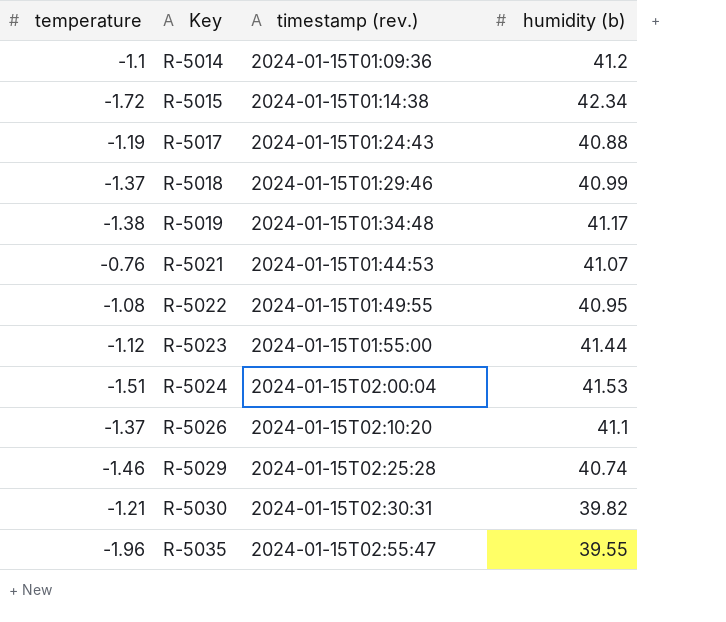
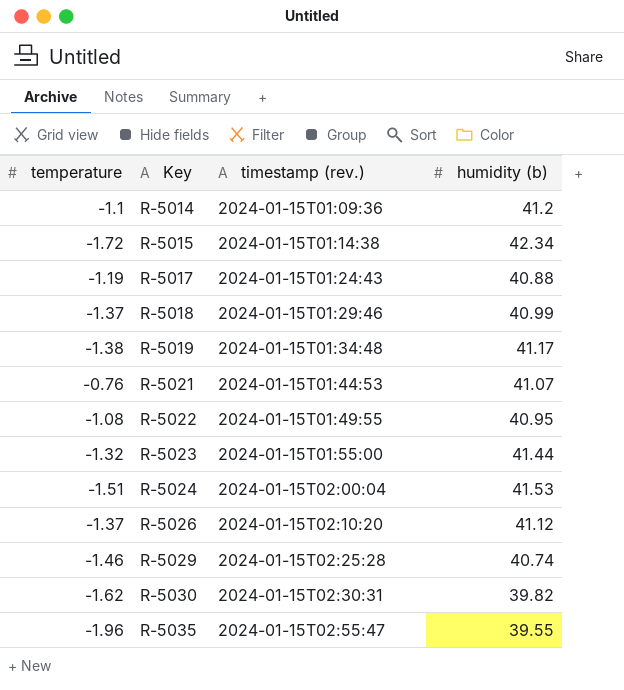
R-5023 | temperature: -1.12 -> -1.32
R-5026 | humidity (b): 41.1 -> 41.12
R-5030 | temperature: -1.21 -> -1.62

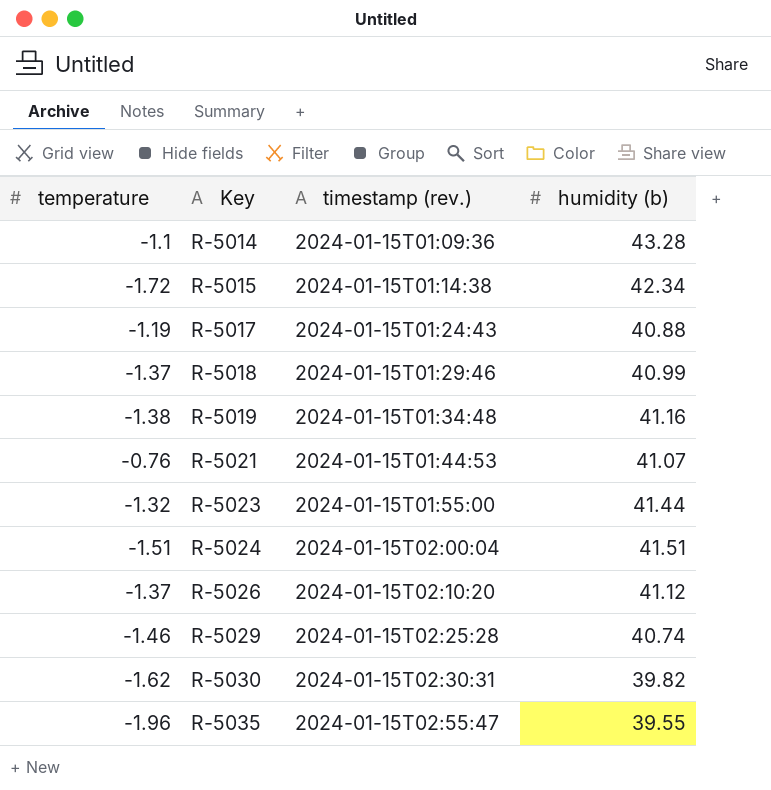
row R-5022: -1.08 | 2024-01-15T01:49:55 | 40.95 -> none
R-5014 | humidity (b): 41.2 -> 43.28
R-5019 | humidity (b): 41.17 -> 41.16
R-5024 | humidity (b): 41.53 -> 41.51

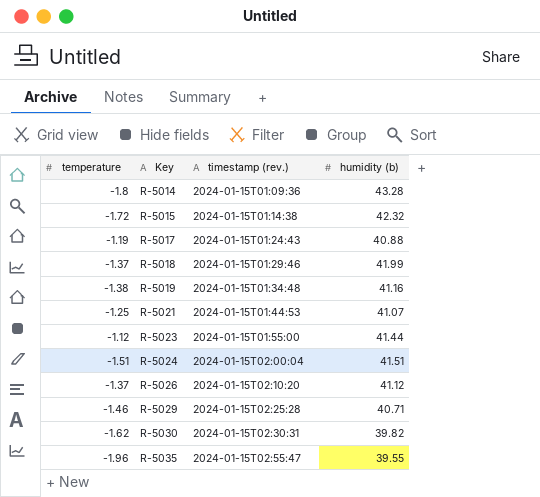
R-5014 | temperature: -1.1 -> -1.8
R-5015 | humidity (b): 42.34 -> 42.32
R-5018 | humidity (b): 40.99 -> 41.99
R-5021 | temperature: -0.76 -> -1.25
R-5023 | temperature: -1.32 -> -1.12
R-5029 | humidity (b): 40.74 -> 40.71

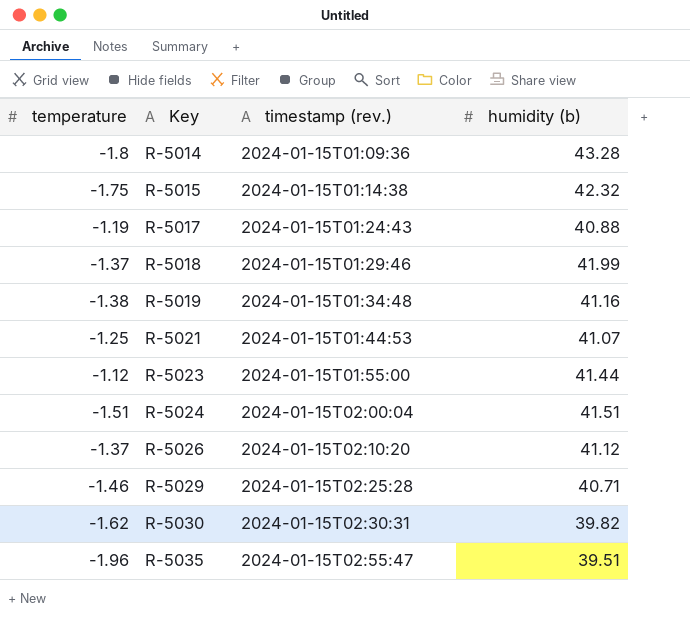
R-5015 | temperature: -1.72 -> -1.75
R-5035 | humidity (b): 39.55 -> 39.51

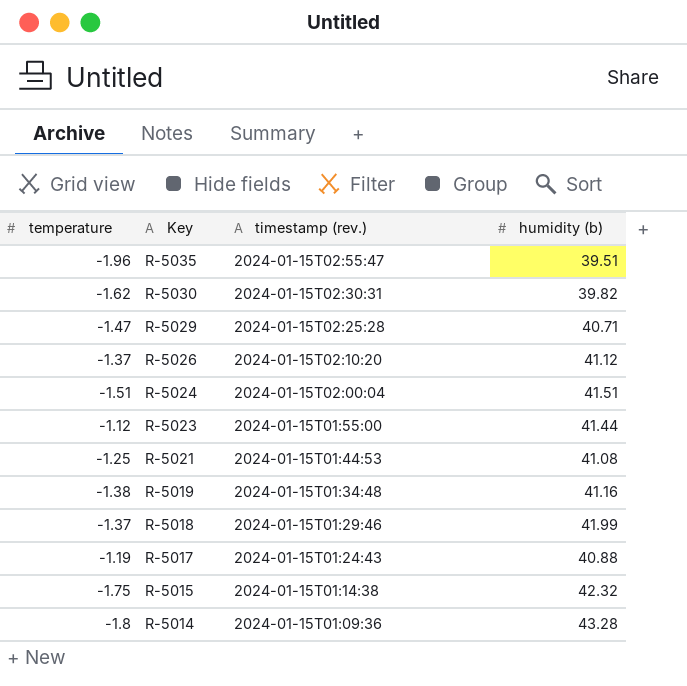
row order: Key ascending -> Key descending
R-5029 | temperature: -1.46 -> -1.47
R-5021 | humidity (b): 41.07 -> 41.08

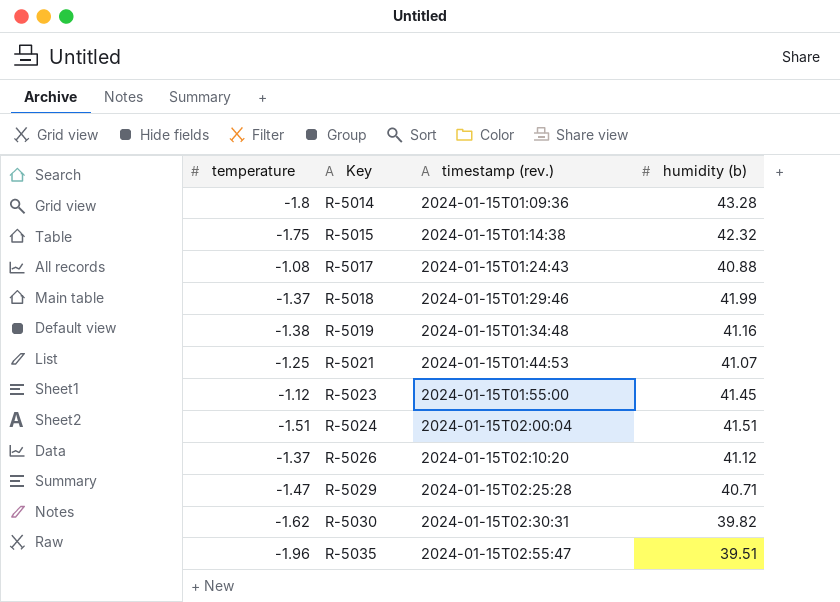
row order: Key descending -> Key ascending
R-5017 | temperature: -1.19 -> -1.08
R-5021 | humidity (b): 41.08 -> 41.07
R-5023 | humidity (b): 41.44 -> 41.45

